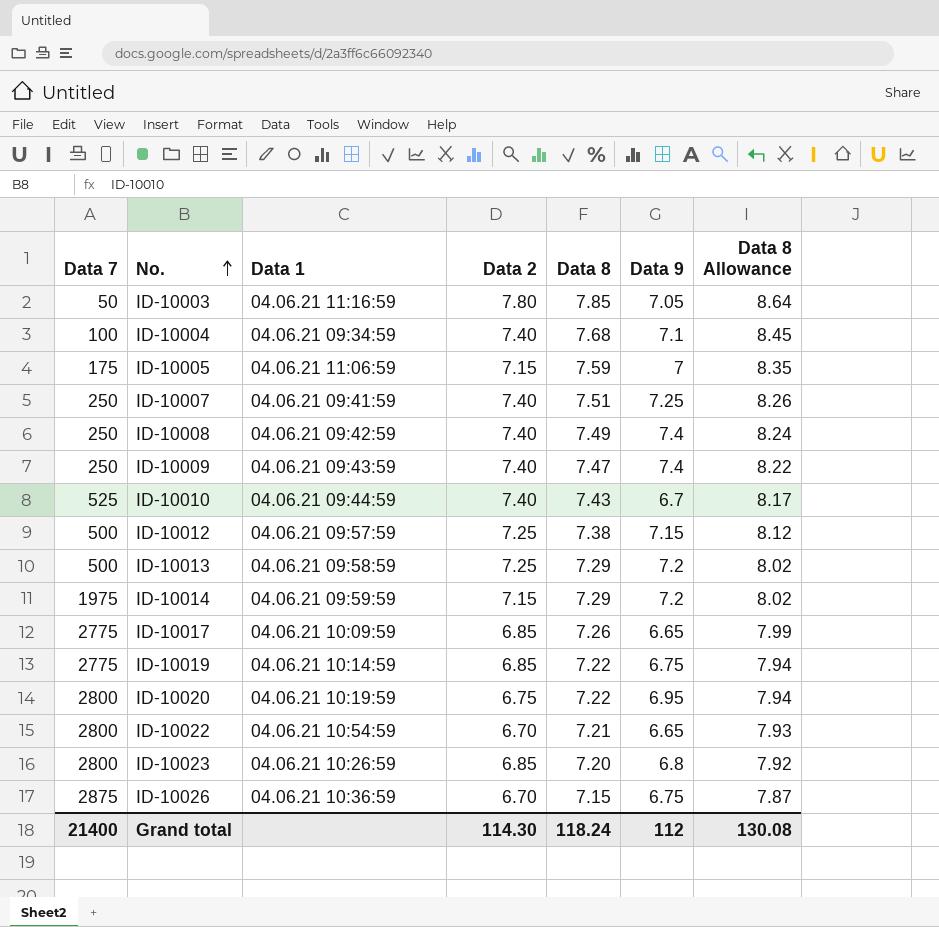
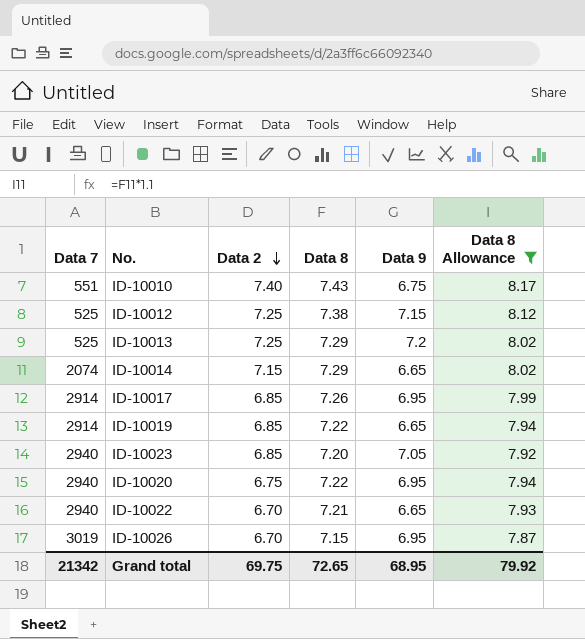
filter: none -> Data 8 Allowance <= 8.17
row order: No. ascending -> Data 2 descending
column Data 1 | position: 3 -> none
ID-10010 | Data 7: 525 -> 551
ID-10010 | Data 9: 6.7 -> 6.75
ID-10012 | Data 7: 500 -> 525
ID-10013 | Data 7: 500 -> 525
ID-10014 | Data 7: 1975 -> 2074
ID-10014 | Data 9: 7.2 -> 6.65
ID-10017 | Data 7: 2775 -> 2914
ID-10017 | Data 9: 6.65 -> 6.95
ID-10019 | Data 7: 2775 -> 2914
ID-10019 | Data 9: 6.75 -> 6.65
ID-10023 | Data 7: 2800 -> 2940
ID-10023 | Data 9: 6.8 -> 7.05
ID-10020 | Data 7: 2800 -> 2940
ID-10022 | Data 7: 2800 -> 2940
ID-10026 | Data 7: 2875 -> 3019
ID-10026 | Data 9: 6.75 -> 6.95
Grand total | Data 7: 21400 -> 21342
Grand total | Data 2: 114.30 -> 69.75
Grand total | Data 8: 118.24 -> 72.65
Grand total | Data 9: 112 -> 68.95
Grand total | Data 8 Allowance: 130.08 -> 79.92

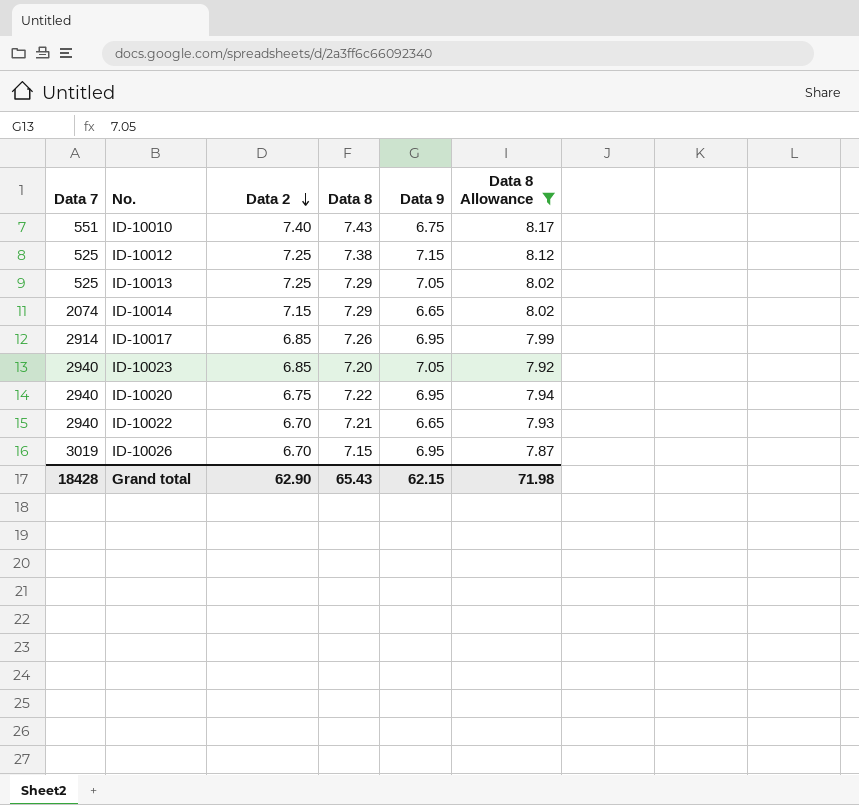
row ID-10019: 2914 | 6.85 | 7.22 | 6.65 | 7.94 -> none
ID-10013 | Data 9: 7.2 -> 7.05
Grand total | Data 7: 21342 -> 18428
Grand total | Data 2: 69.75 -> 62.90
Grand total | Data 8: 72.65 -> 65.43
Grand total | Data 9: 68.95 -> 62.15
Grand total | Data 8 Allowance: 79.92 -> 71.98

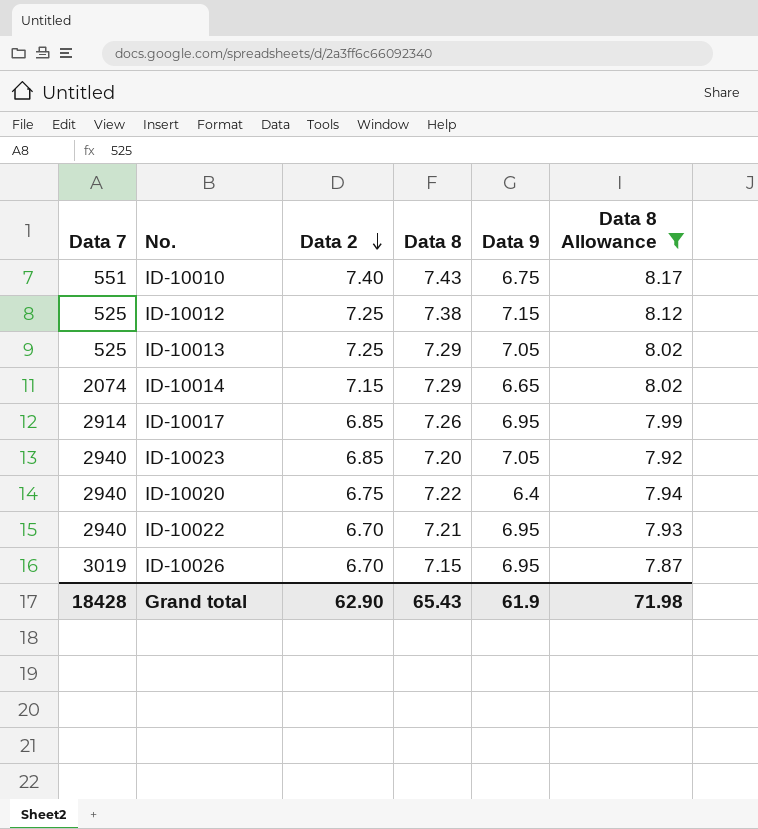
ID-10020 | Data 9: 6.95 -> 6.4
ID-10022 | Data 9: 6.65 -> 6.95
Grand total | Data 9: 62.15 -> 61.9

